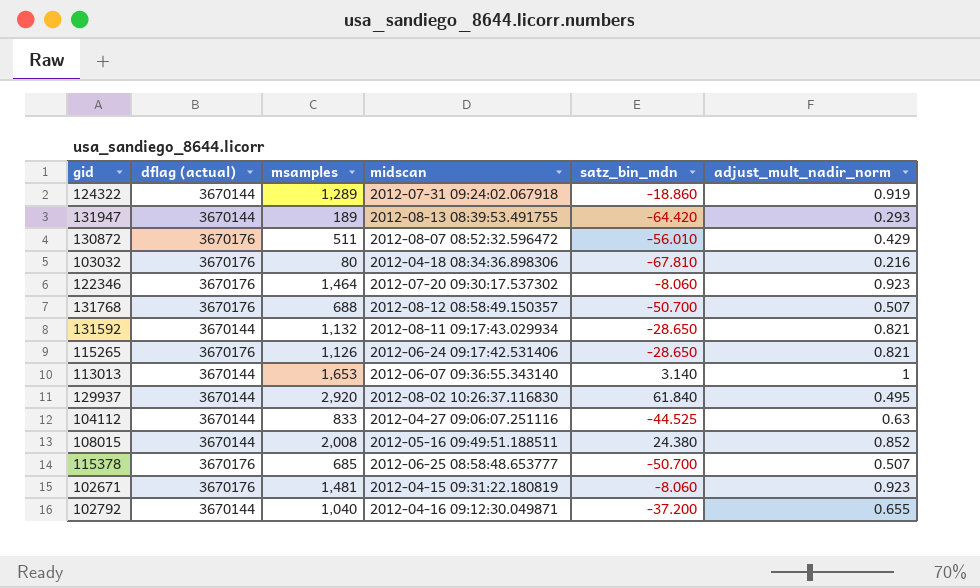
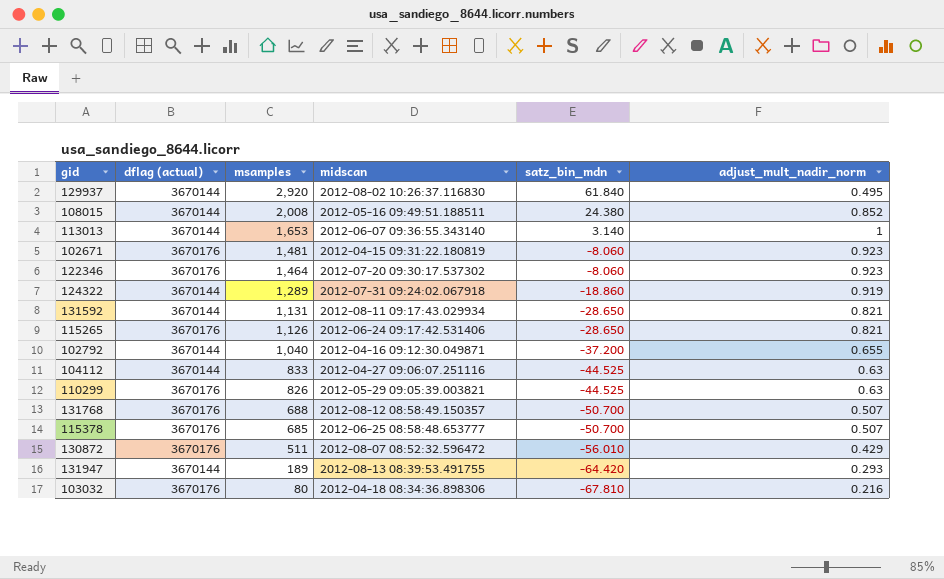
row order: none -> msamples descending
131592 | msamples: 1,132 -> 1,131
row 110299: none -> 3670176 | 826 | 2012-05-29 09:05:39.003821 | -44.525 | 0.63

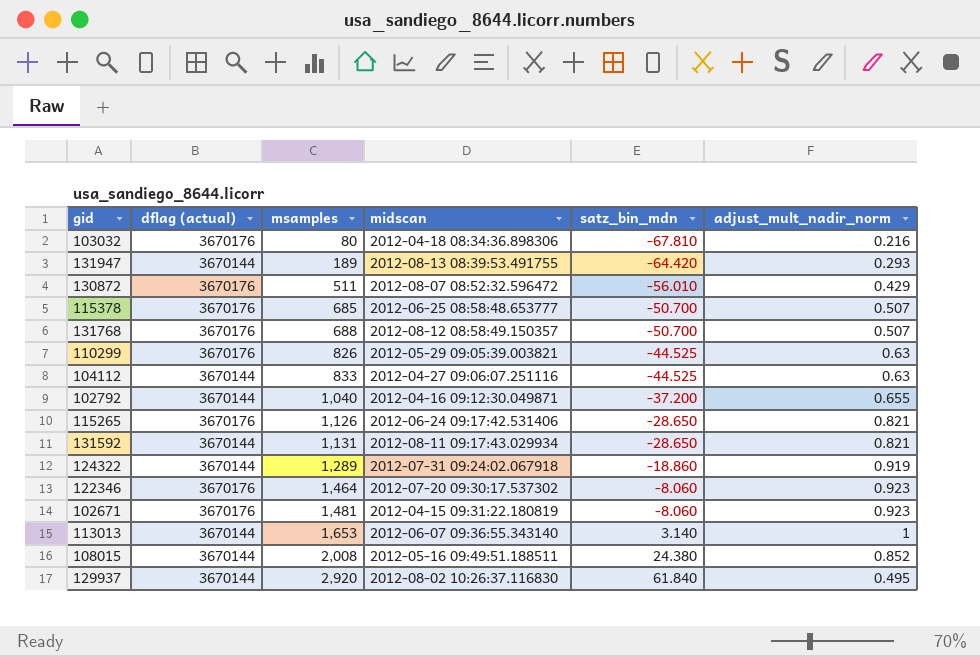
row order: msamples descending -> msamples ascending

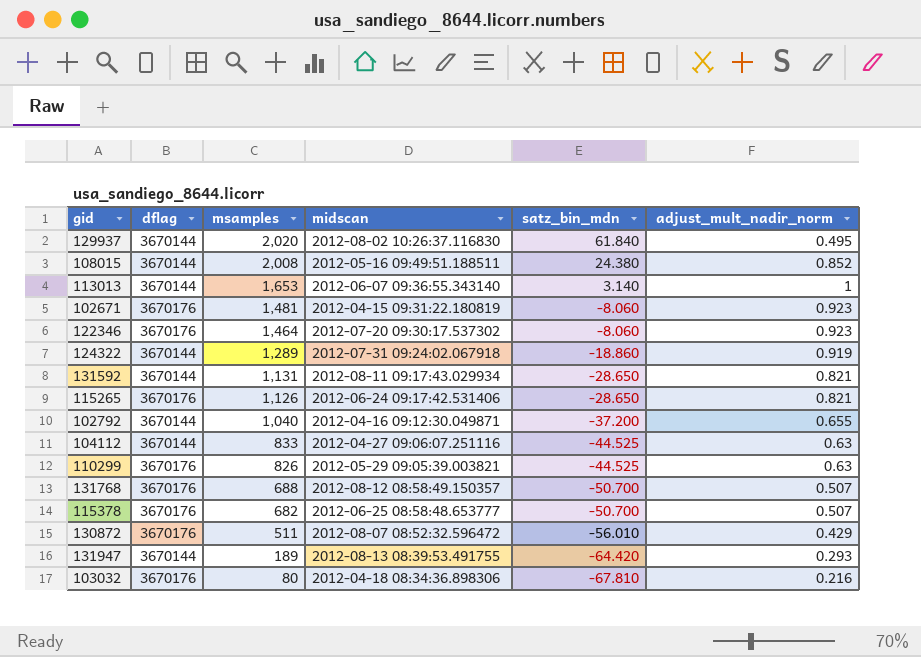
row order: msamples ascending -> msamples descending
column name: dflag (actual) -> dflag
129937 | msamples: 2,920 -> 2,020
115378 | msamples: 685 -> 682

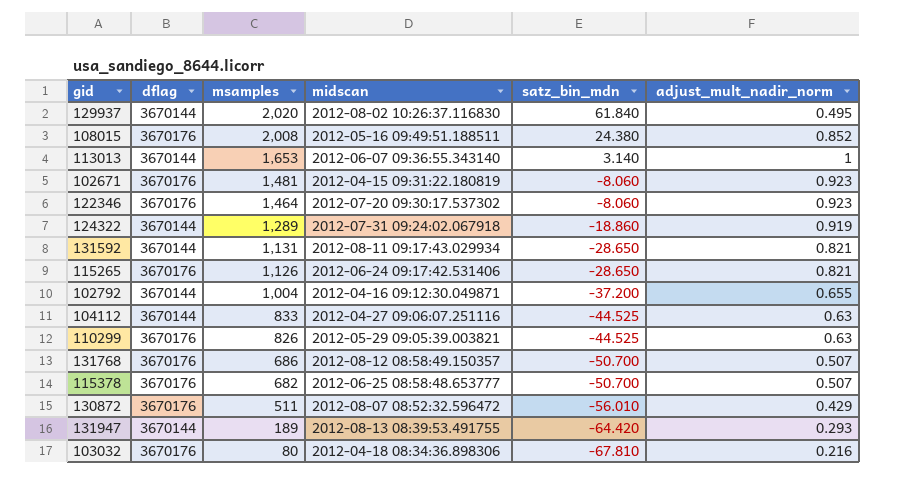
108015 | dflag: 3670144 -> 3670176
102792 | msamples: 1,040 -> 1,004
131768 | msamples: 688 -> 686

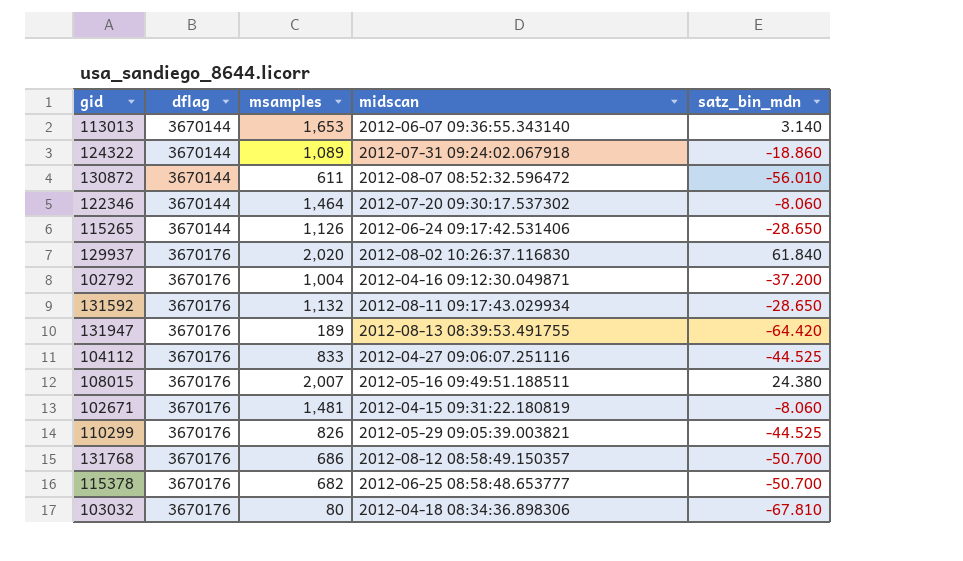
row order: msamples descending -> dflag ascending
column adjust_mult_nadir_norm | position: 6 -> none
124322 | msamples: 1,289 -> 1,089
130872 | dflag: 3670176 -> 3670144
130872 | msamples: 511 -> 611
122346 | dflag: 3670176 -> 3670144
115265 | dflag: 3670176 -> 3670144
129937 | dflag: 3670144 -> 3670176
102792 | dflag: 3670144 -> 3670176
131592 | dflag: 3670144 -> 3670176
131592 | msamples: 1,131 -> 1,132
131947 | dflag: 3670144 -> 3670176
104112 | dflag: 3670144 -> 3670176
108015 | msamples: 2,008 -> 2,007

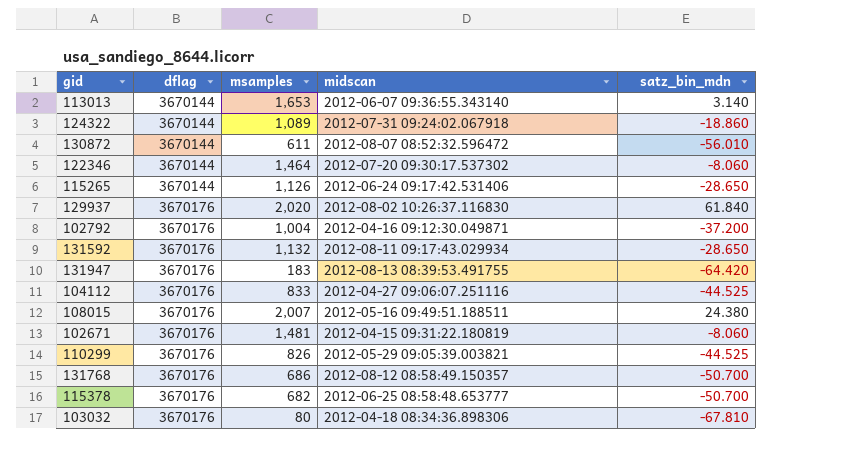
131947 | msamples: 189 -> 183

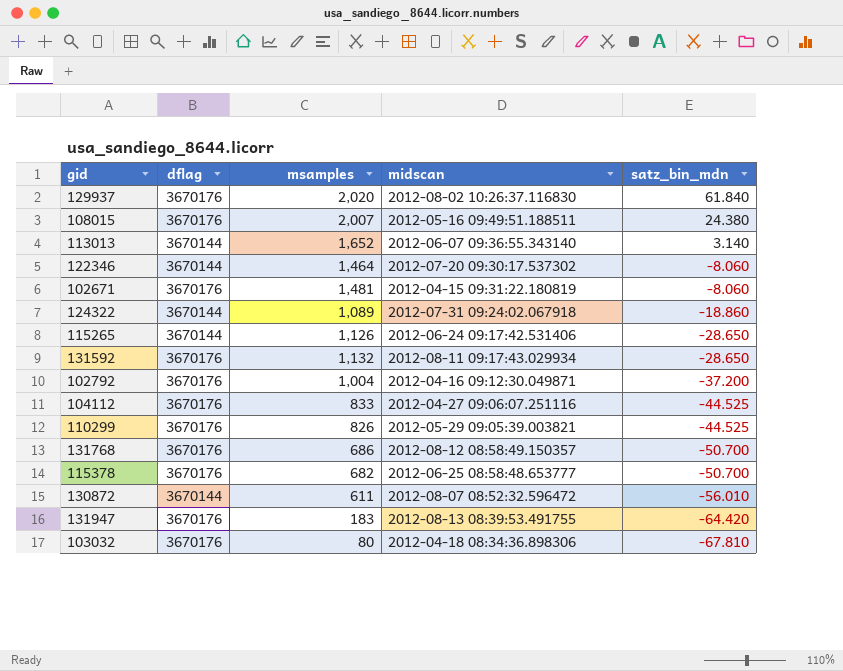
row order: dflag ascending -> satz_bin_mdn descending
113013 | msamples: 1,653 -> 1,652

